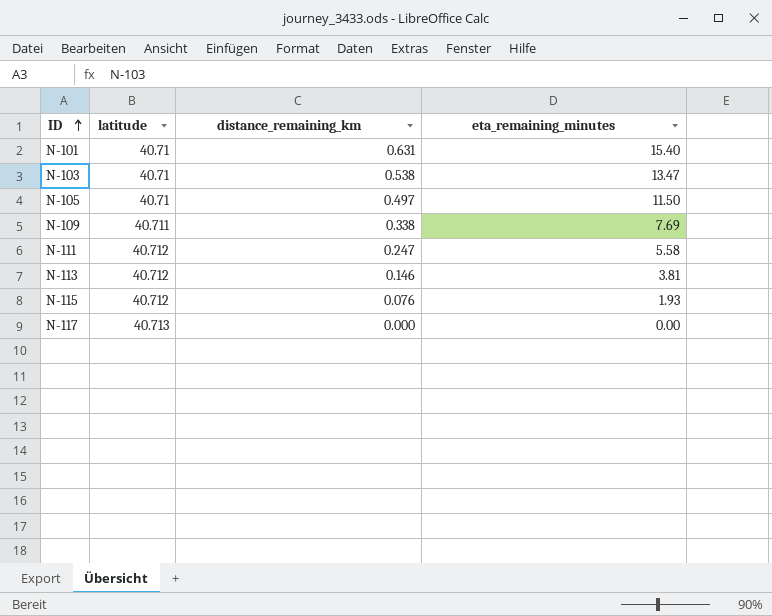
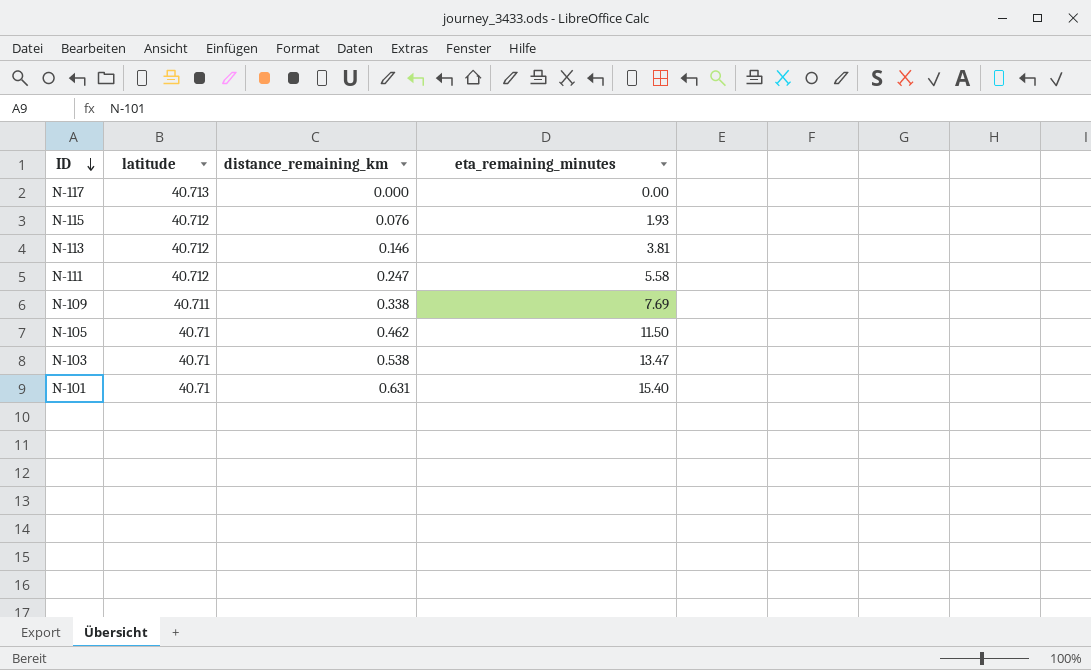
row order: ID ascending -> ID descending
N-105 | distance_remaining_km: 0.497 -> 0.462

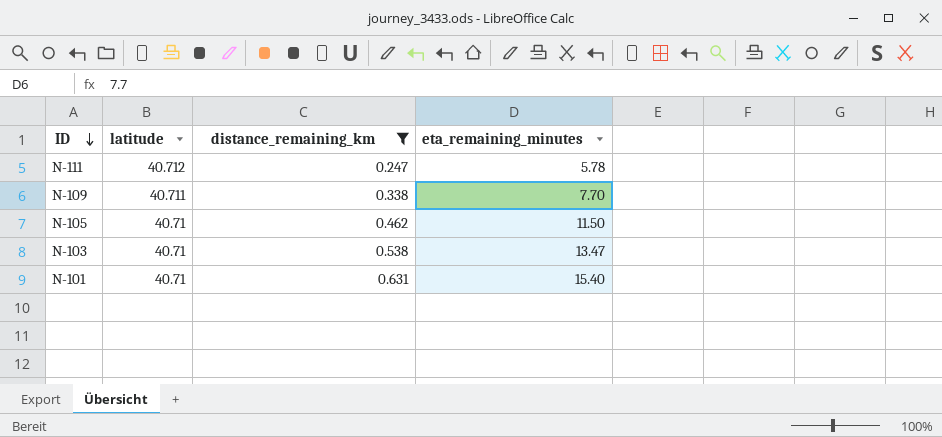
filter: none -> distance_remaining_km >= 0.247
N-111 | eta_remaining_minutes: 5.58 -> 5.78
N-109 | eta_remaining_minutes: 7.69 -> 7.70

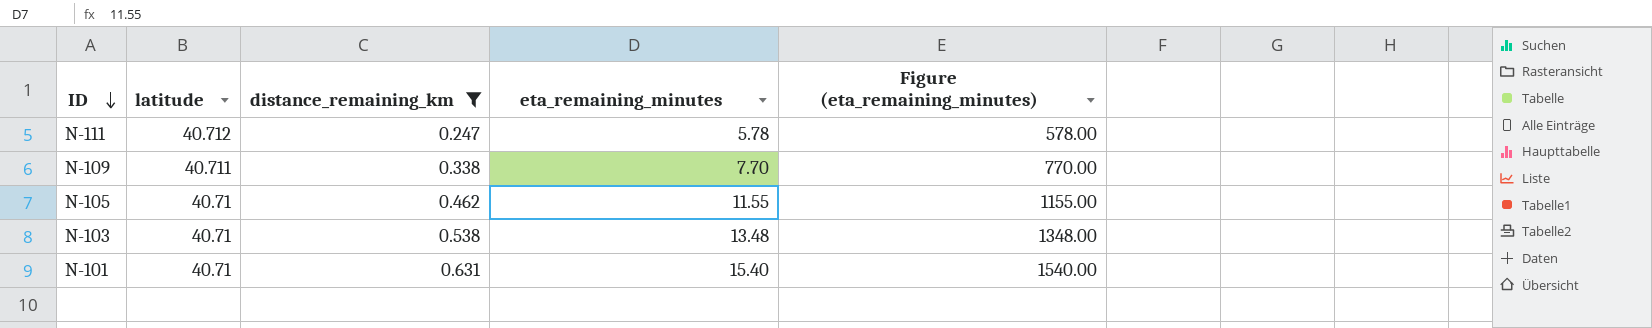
column Figure (eta_remaining_minutes) | formula: none -> [eta_remaining_minutes] * 100
N-105 | eta_remaining_minutes: 11.50 -> 11.55
N-103 | eta_remaining_minutes: 13.47 -> 13.48

